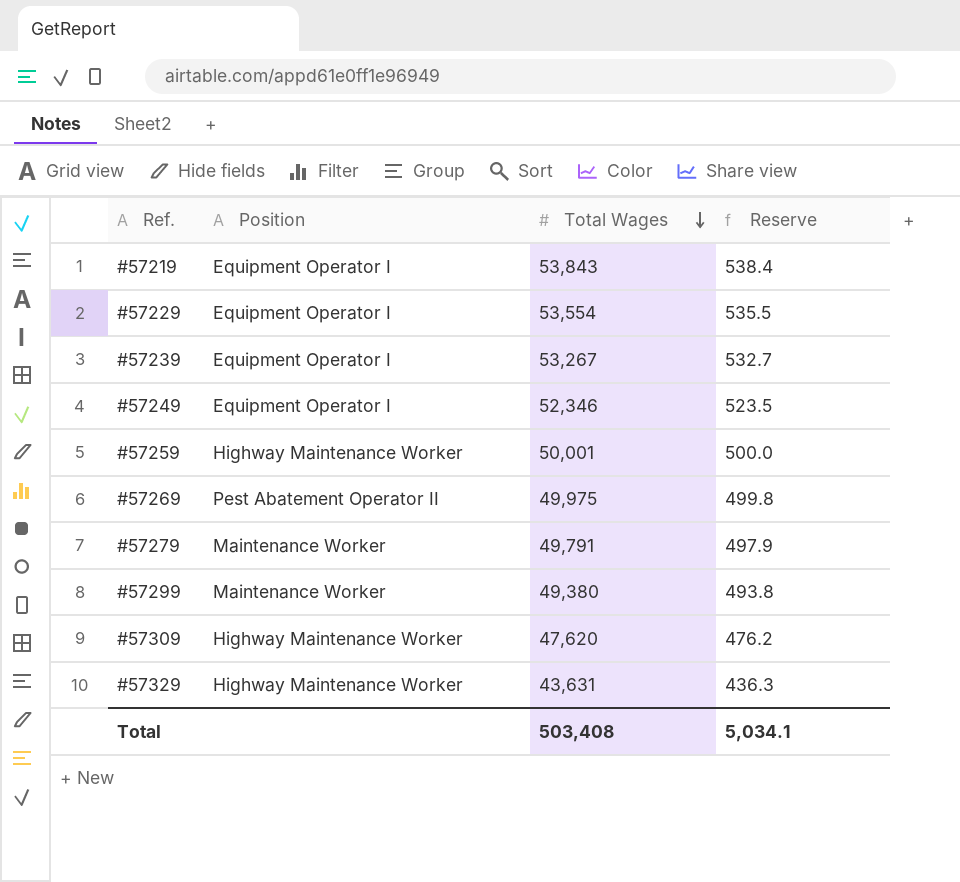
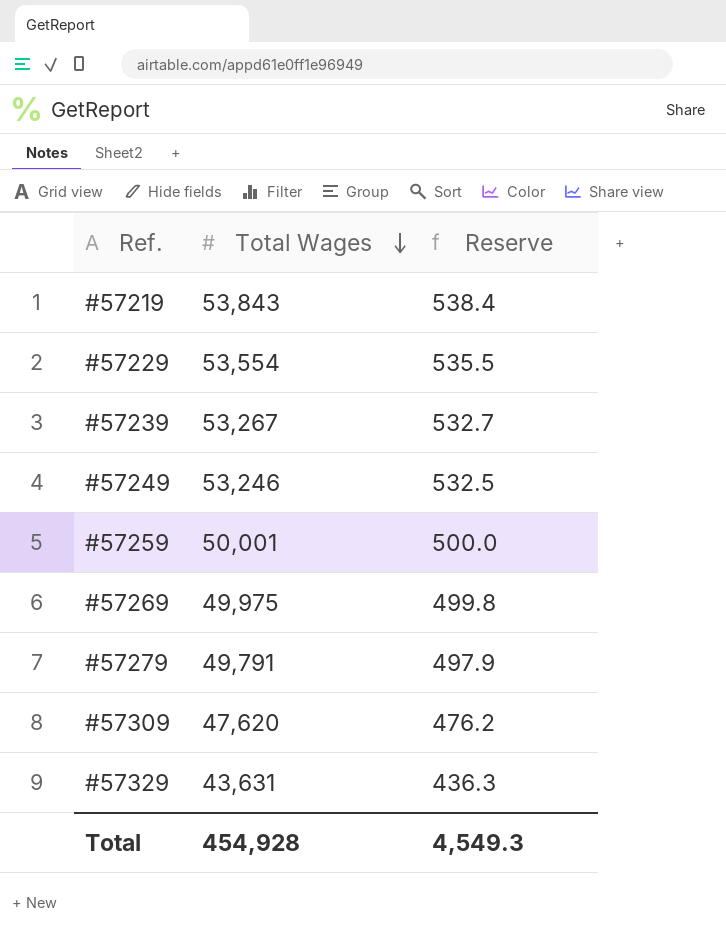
column Position | position: 2 -> none
row #57299: Maintenance Worker | 49,380 | 493.8 -> none
#57249 | Total Wages: 52,346 -> 53,246
#57249 | Reserve: 523.5 -> 532.5
Total | Total Wages: 503,408 -> 454,928
Total | Reserve: 5,034.1 -> 4,549.3

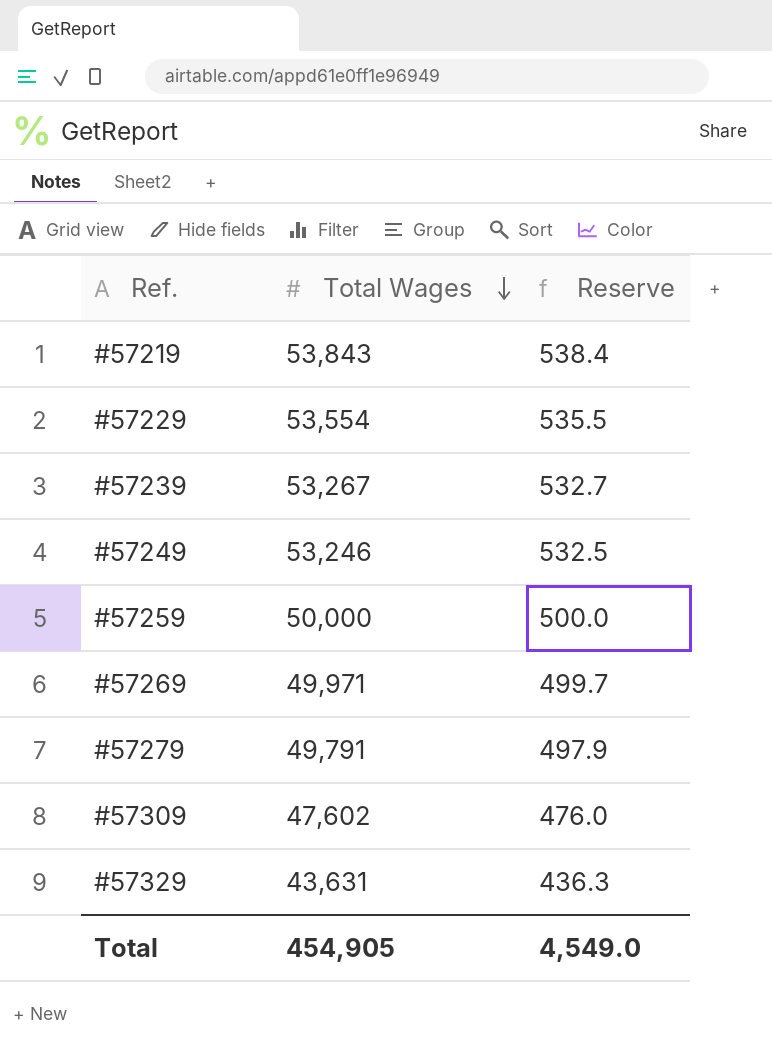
#57259 | Total Wages: 50,001 -> 50,000
#57269 | Total Wages: 49,975 -> 49,971
#57269 | Reserve: 499.8 -> 499.7
#57309 | Total Wages: 47,620 -> 47,602
#57309 | Reserve: 476.2 -> 476.0
Total | Total Wages: 454,928 -> 454,905
Total | Reserve: 4,549.3 -> 4,549.0

